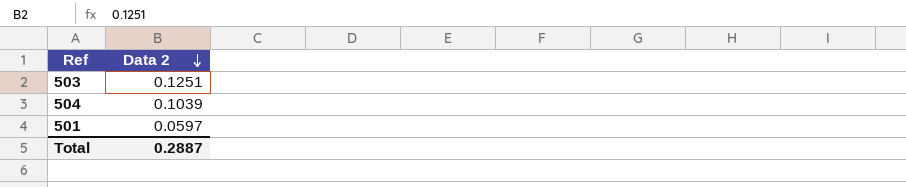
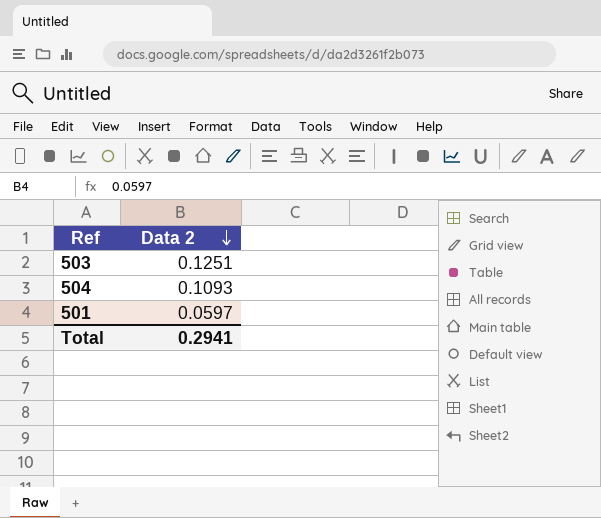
504 | Data 2: 0.1039 -> 0.1093
Total | Data 2: 0.2887 -> 0.2941

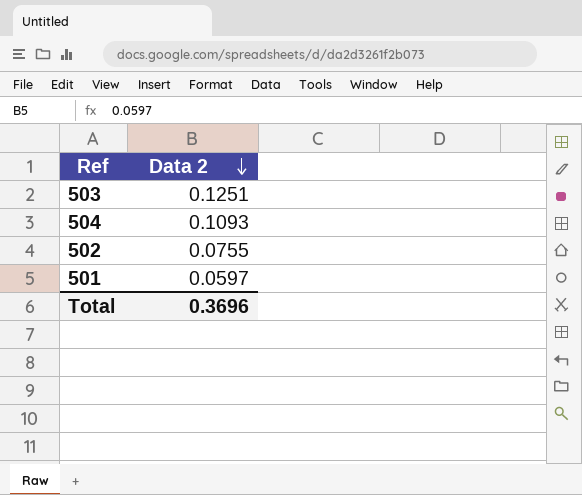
row 502: none -> 0.0755
Total | Data 2: 0.2941 -> 0.3696

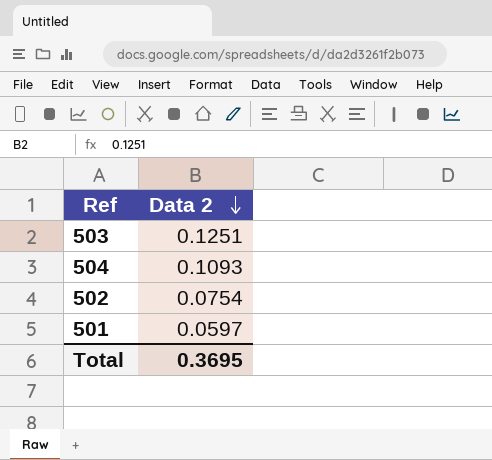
502 | Data 2: 0.0755 -> 0.0754
Total | Data 2: 0.3696 -> 0.3695

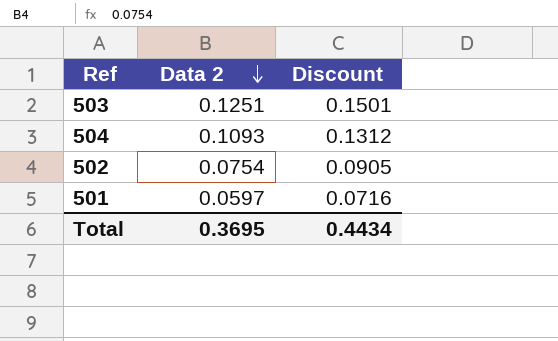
column Discount | formula: none -> [Data 2] * 1.2

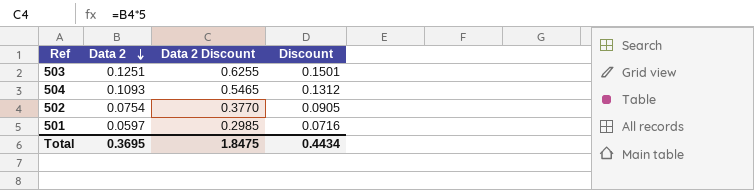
column Data 2 Discount | formula: none -> [Data 2] * 5

